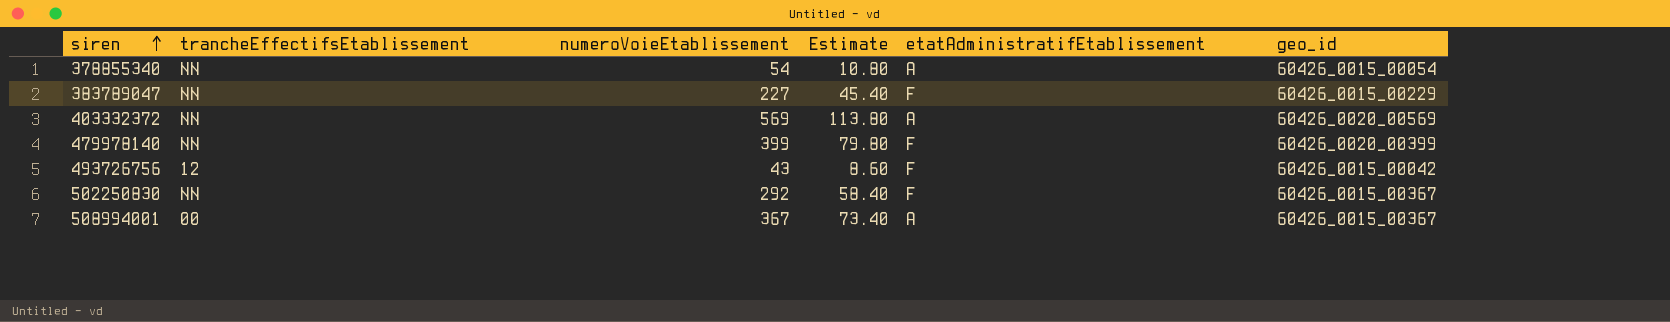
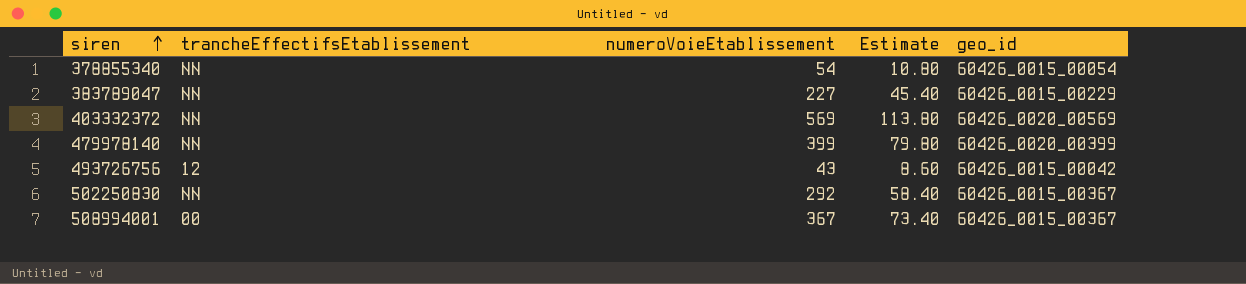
column etatAdministratifEtablissement | position: 5 -> none

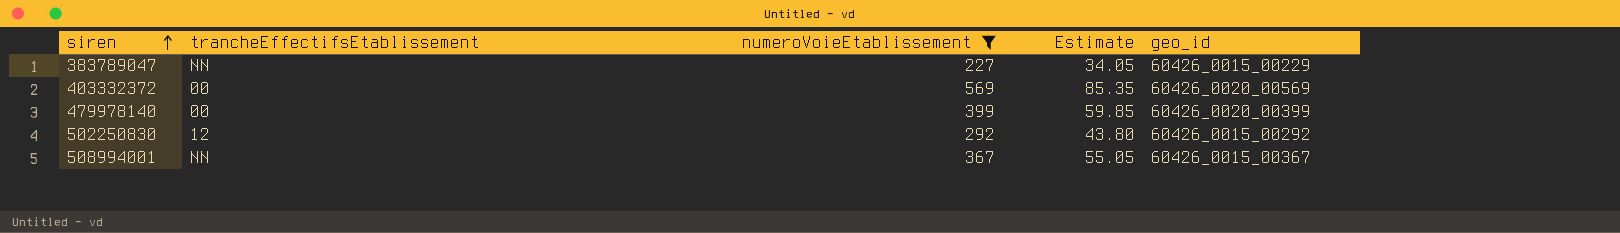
filter: none -> numeroVoieEtablissement >= 227
column Estimate | formula: [numeroVoieEtablissement] * 0.2 -> [numeroVoieEtablissement] * 0.15
403332372 | trancheEffectifsEtablissement: NN -> 00
479978140 | trancheEffectifsEtablissement: NN -> 00
502250830 | trancheEffectifsEtablissement: NN -> 12
502250830 | geo_id: 60426_0015_00367 -> 60426_0015_00292
508994001 | trancheEffectifsEtablissement: 00 -> NN

